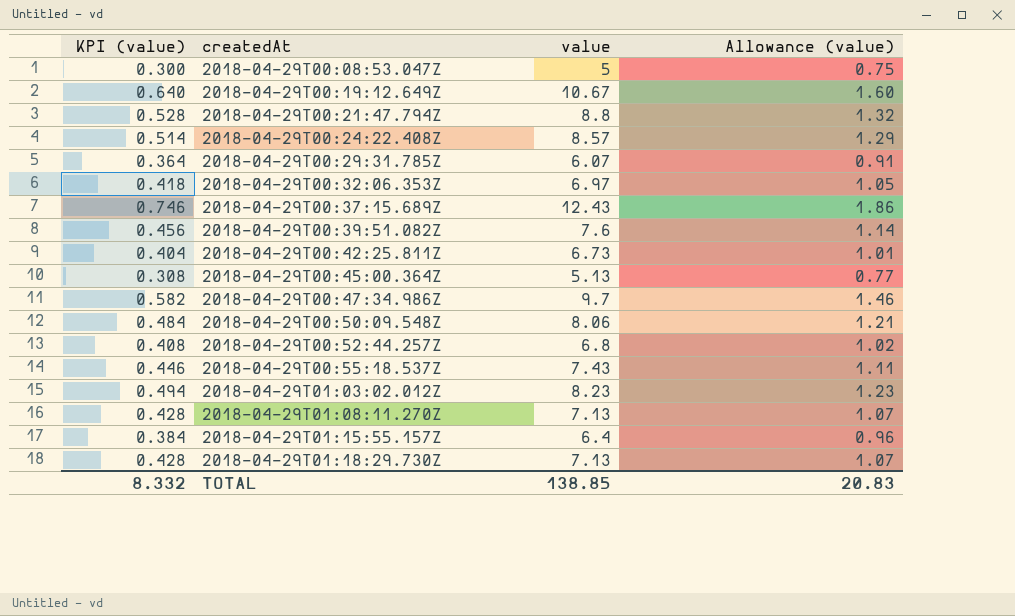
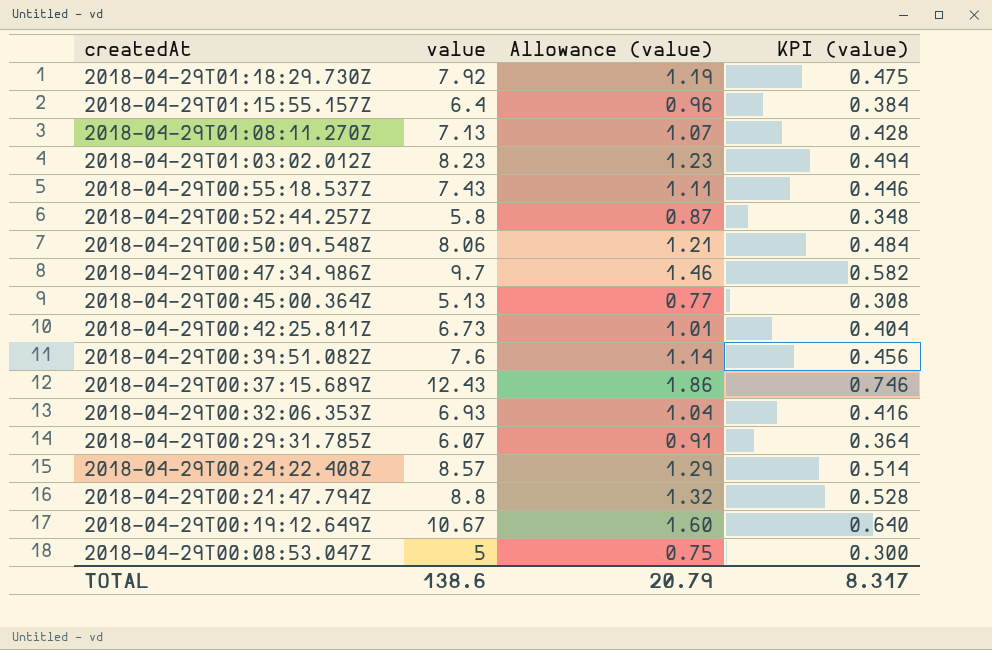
row order: createdAt ascending -> createdAt descending
column KPI (value) | position: 1 -> 4
2018-04-29T01:18:29.730Z | value: 7.13 -> 7.92
2018-04-29T01:18:29.730Z | Allowance (value): 1.07 -> 1.19
2018-04-29T01:18:29.730Z | KPI (value): 0.428 -> 0.475
2018-04-29T00:52:44.257Z | value: 6.8 -> 5.8
2018-04-29T00:52:44.257Z | Allowance (value): 1.02 -> 0.87
2018-04-29T00:52:44.257Z | KPI (value): 0.408 -> 0.348
2018-04-29T00:32:06.353Z | value: 6.97 -> 6.93
2018-04-29T00:32:06.353Z | Allowance (value): 1.05 -> 1.04
2018-04-29T00:32:06.353Z | KPI (value): 0.418 -> 0.416
TOTAL | value: 138.85 -> 138.6
TOTAL | Allowance (value): 20.83 -> 20.79
TOTAL | KPI (value): 8.332 -> 8.317

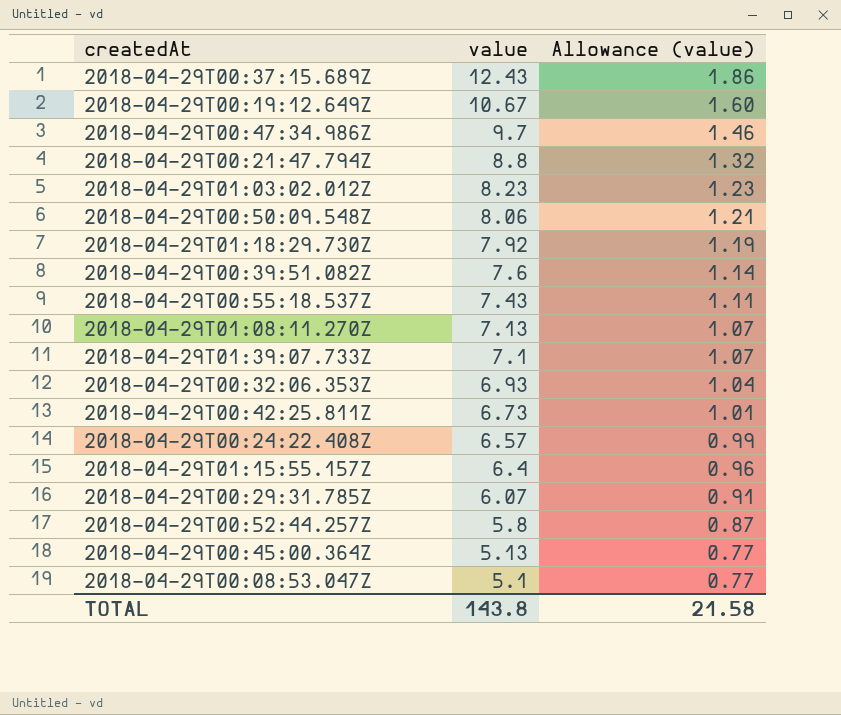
row order: createdAt descending -> value descending
column KPI (value) | formula: [value] * 0.06 -> none
row 2018-04-29T01:39:07.733Z: none -> 7.1 | 1.07
2018-04-29T00:24:22.408Z | value: 8.57 -> 6.57
2018-04-29T00:24:22.408Z | Allowance (value): 1.29 -> 0.99
2018-04-29T00:08:53.047Z | value: 5 -> 5.1
2018-04-29T00:08:53.047Z | Allowance (value): 0.75 -> 0.77
TOTAL | value: 138.6 -> 143.8
TOTAL | Allowance (value): 20.79 -> 21.58

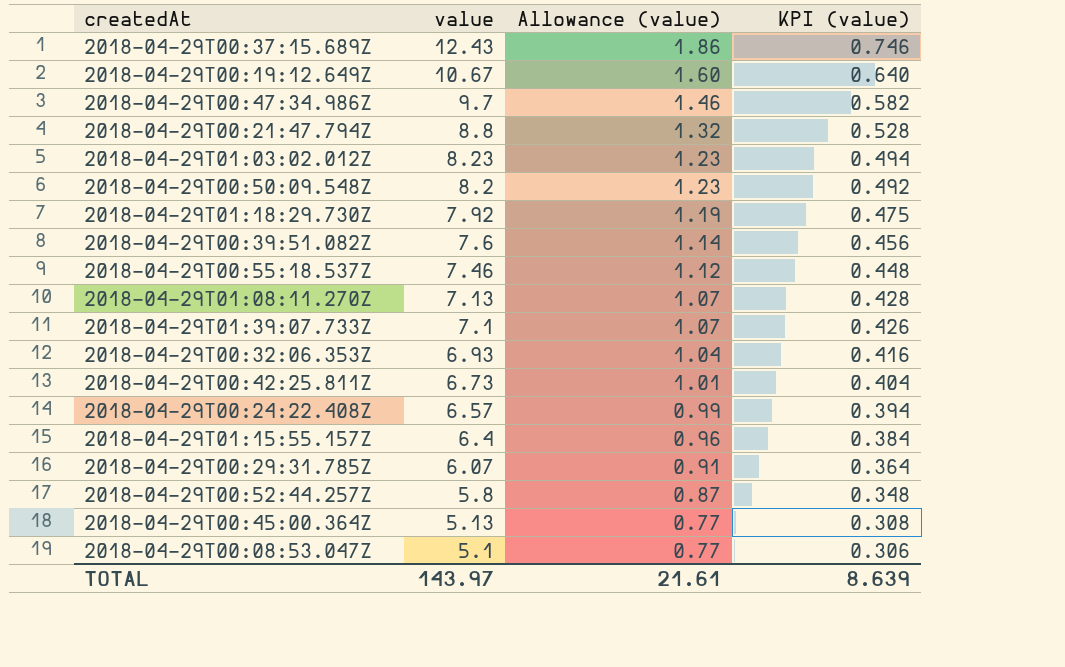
column KPI (value) | formula: none -> [value] * 0.06
2018-04-29T00:50:09.548Z | value: 8.06 -> 8.2
2018-04-29T00:50:09.548Z | Allowance (value): 1.21 -> 1.23
2018-04-29T00:55:18.537Z | value: 7.43 -> 7.46
2018-04-29T00:55:18.537Z | Allowance (value): 1.11 -> 1.12
TOTAL | value: 143.8 -> 143.97
TOTAL | Allowance (value): 21.58 -> 21.61

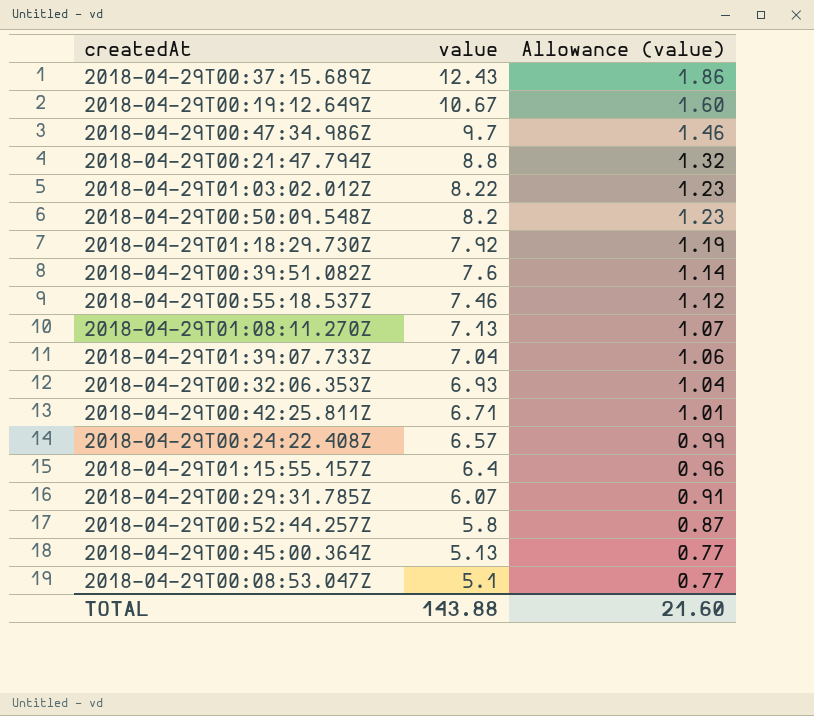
column KPI (value) | formula: [value] * 0.06 -> none
2018-04-29T01:03:02.012Z | value: 8.23 -> 8.22
2018-04-29T01:39:07.733Z | value: 7.1 -> 7.04
2018-04-29T01:39:07.733Z | Allowance (value): 1.07 -> 1.06
2018-04-29T00:42:25.811Z | value: 6.73 -> 6.71
TOTAL | value: 143.97 -> 143.88
TOTAL | Allowance (value): 21.61 -> 21.60

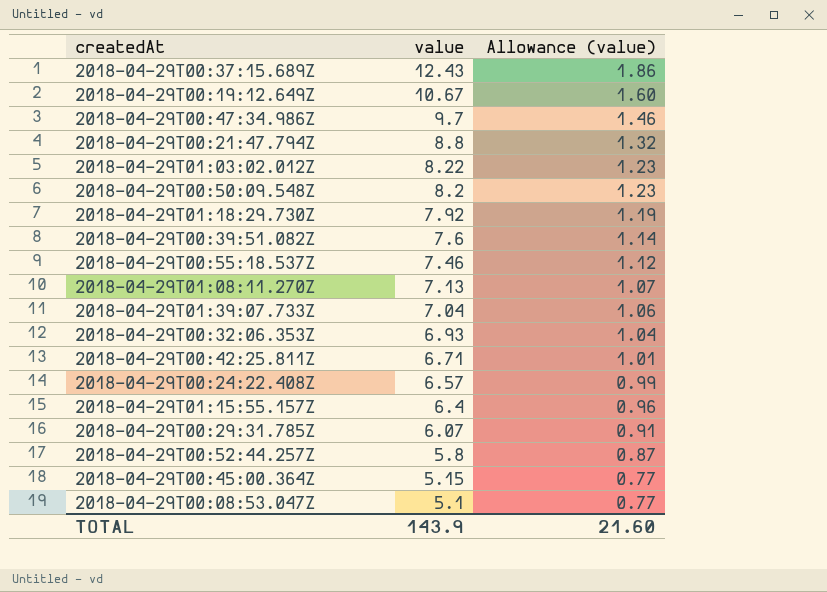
2018-04-29T00:45:00.364Z | value: 5.13 -> 5.15
TOTAL | value: 143.88 -> 143.9

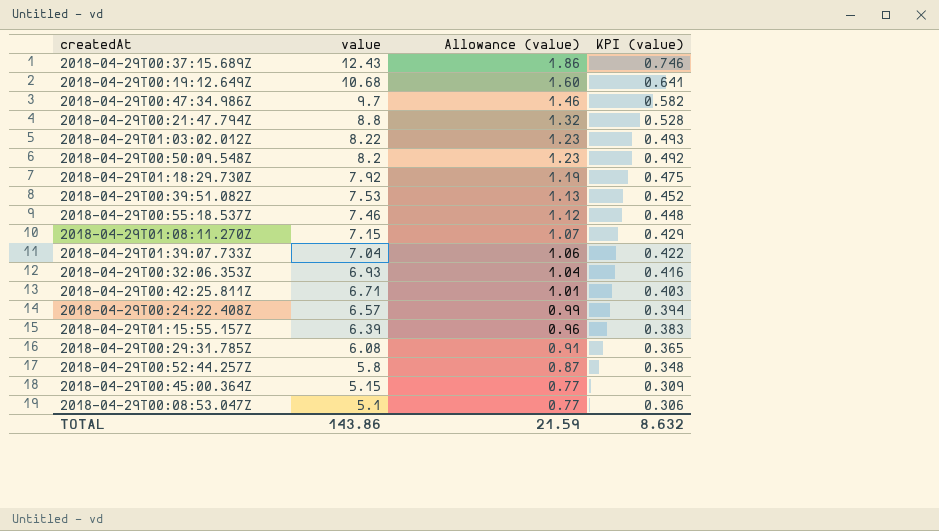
column KPI (value) | formula: none -> [value] * 0.06
2018-04-29T00:19:12.649Z | value: 10.67 -> 10.68
2018-04-29T00:39:51.082Z | value: 7.6 -> 7.53
2018-04-29T00:39:51.082Z | Allowance (value): 1.14 -> 1.13
2018-04-29T01:08:11.270Z | value: 7.13 -> 7.15
2018-04-29T01:15:55.157Z | value: 6.4 -> 6.39
2018-04-29T00:29:31.785Z | value: 6.07 -> 6.08
TOTAL | value: 143.9 -> 143.86
TOTAL | Allowance (value): 21.60 -> 21.59

